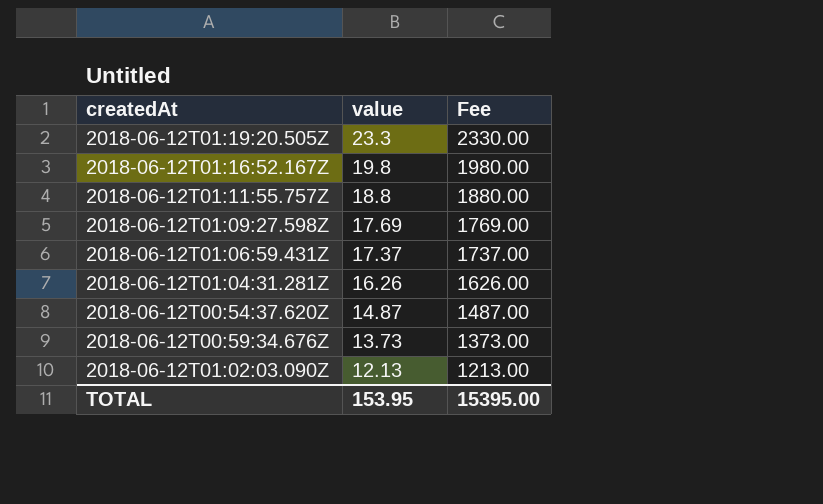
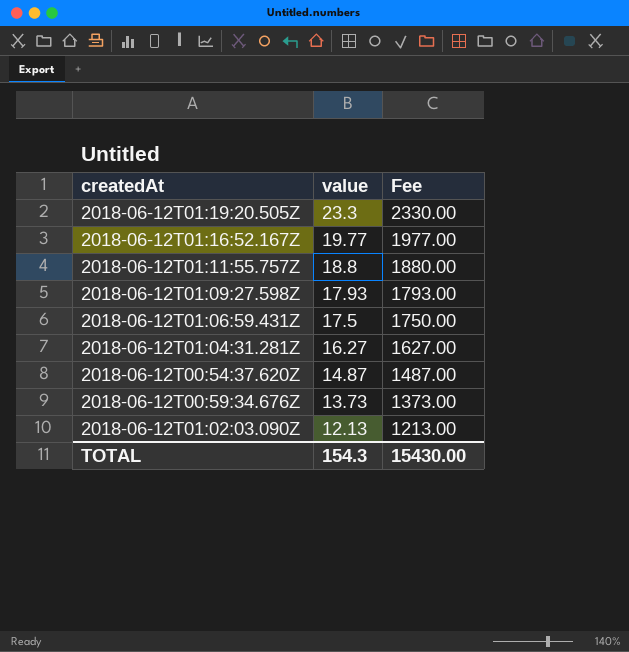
2018-06-12T01:16:52.167Z | value: 19.8 -> 19.77
2018-06-12T01:16:52.167Z | Fee: 1980.00 -> 1977.00
2018-06-12T01:09:27.598Z | value: 17.69 -> 17.93
2018-06-12T01:09:27.598Z | Fee: 1769.00 -> 1793.00
2018-06-12T01:06:59.431Z | value: 17.37 -> 17.5
2018-06-12T01:06:59.431Z | Fee: 1737.00 -> 1750.00
2018-06-12T01:04:31.281Z | value: 16.26 -> 16.27
2018-06-12T01:04:31.281Z | Fee: 1626.00 -> 1627.00
TOTAL | value: 153.95 -> 154.3
TOTAL | Fee: 15395.00 -> 15430.00

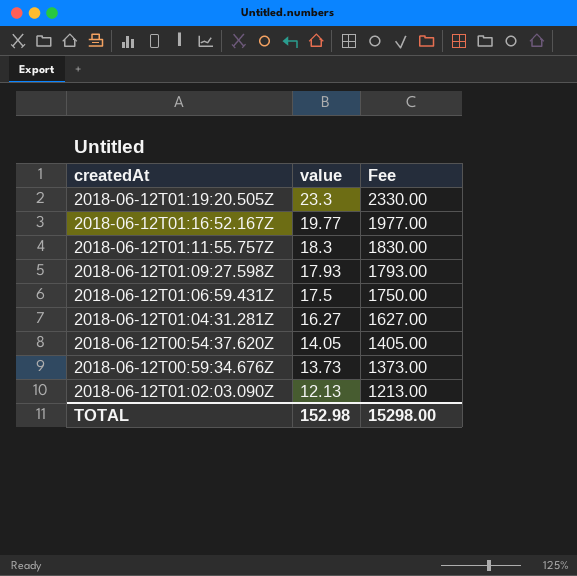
2018-06-12T01:11:55.757Z | value: 18.8 -> 18.3
2018-06-12T01:11:55.757Z | Fee: 1880.00 -> 1830.00
2018-06-12T00:54:37.620Z | value: 14.87 -> 14.05
2018-06-12T00:54:37.620Z | Fee: 1487.00 -> 1405.00
TOTAL | value: 154.3 -> 152.98
TOTAL | Fee: 15430.00 -> 15298.00

